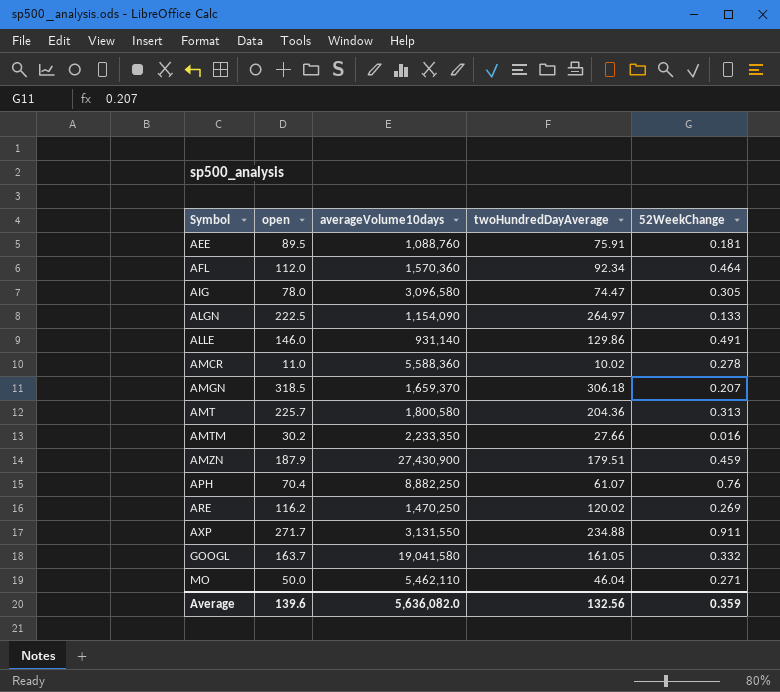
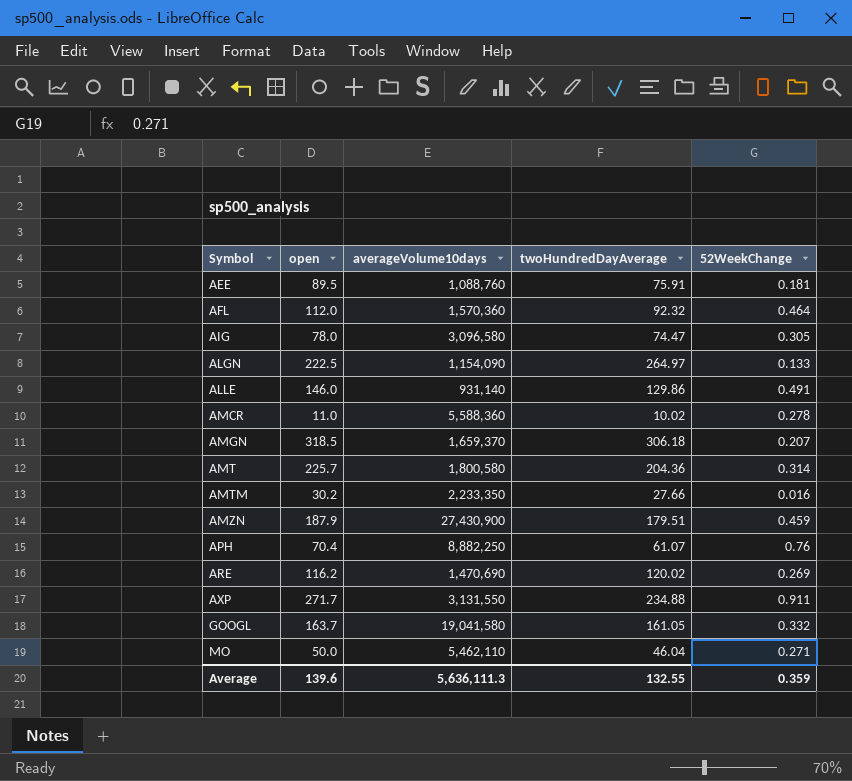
AFL | twoHundredDayAverage: 92.34 -> 92.32
AMT | 52WeekChange: 0.313 -> 0.314
ARE | averageVolume10days: 1,470,250 -> 1,470,690
Average | averageVolume10days: 5,636,082.0 -> 5,636,111.3
Average | twoHundredDayAverage: 132.56 -> 132.55

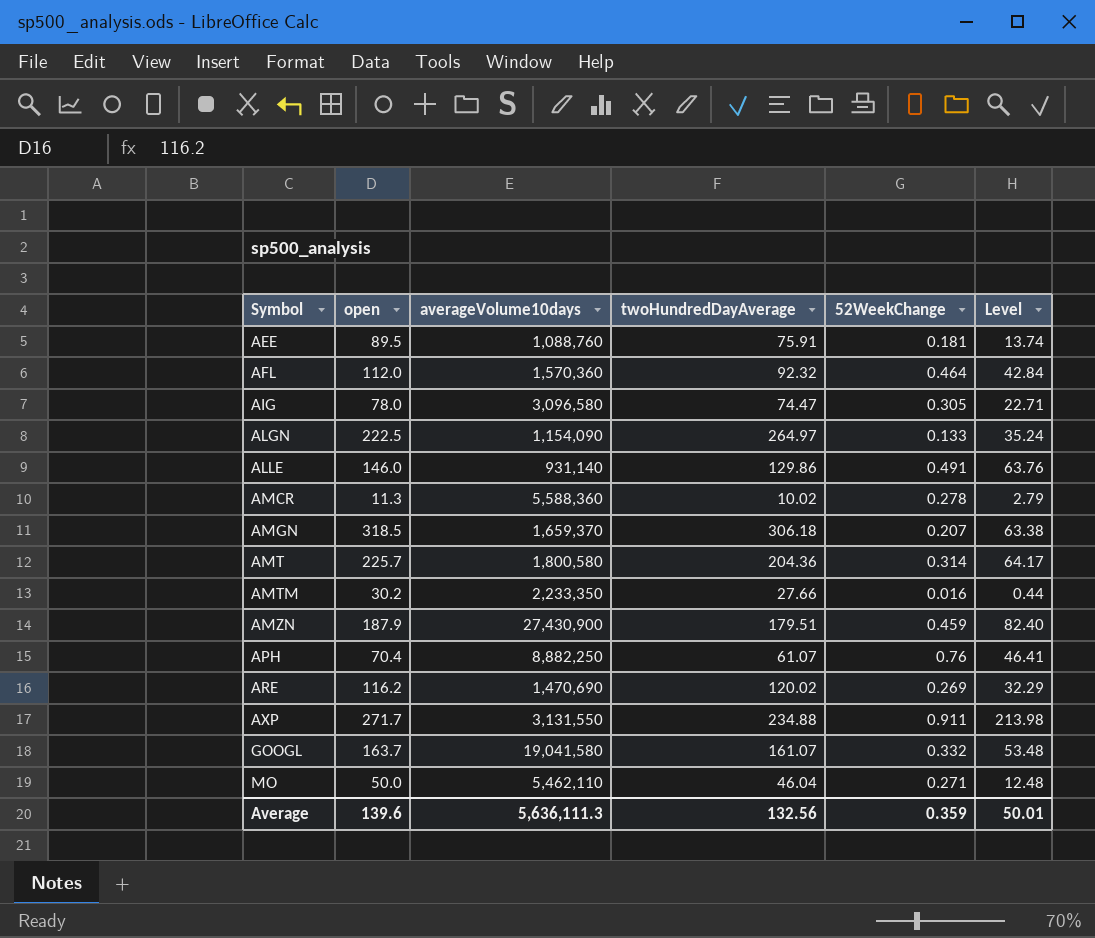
column Level | formula: none -> [twoHundredDayAverage] * [52WeekChange]
AMCR | open: 11.0 -> 11.3
GOOGL | twoHundredDayAverage: 161.05 -> 161.07
Average | twoHundredDayAverage: 132.55 -> 132.56

